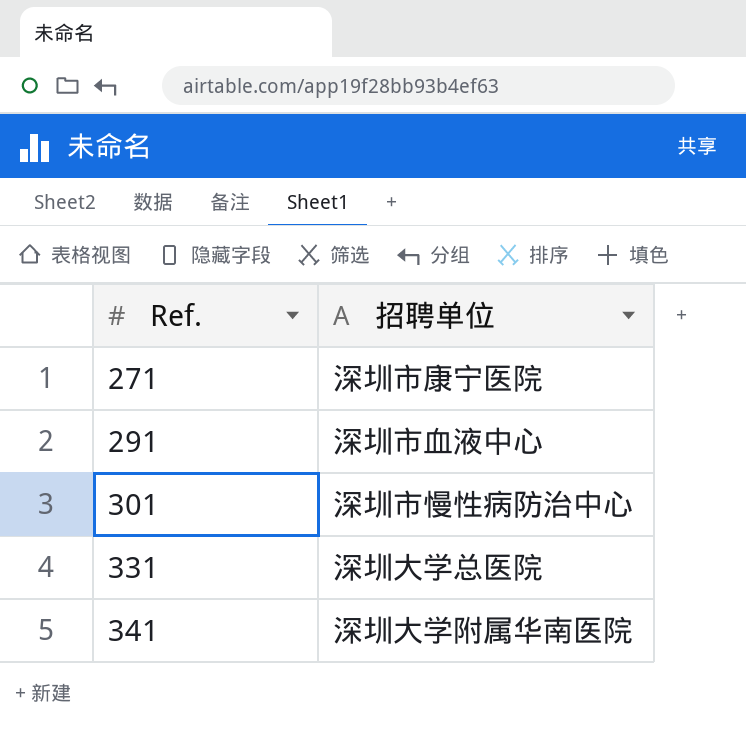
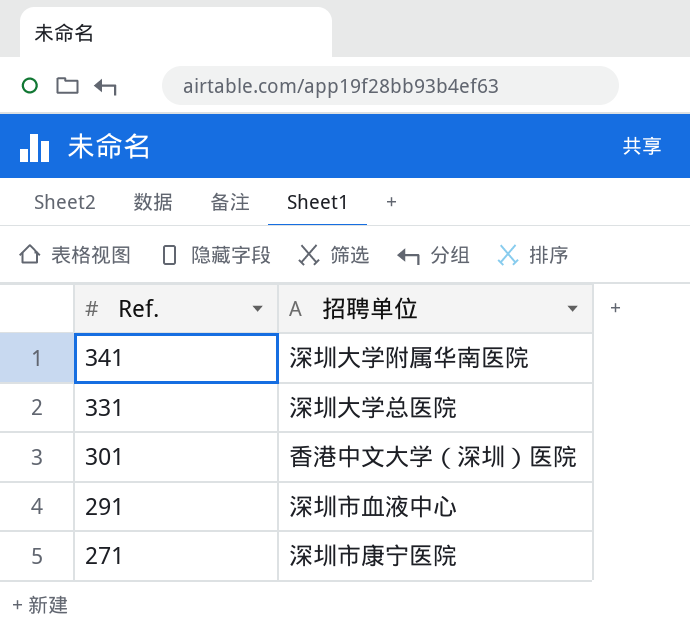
row order: Ref. ascending -> Ref. descending
301 | 招聘单位: 深圳市慢性病防治中心 -> 香港中文大学（深圳）医院

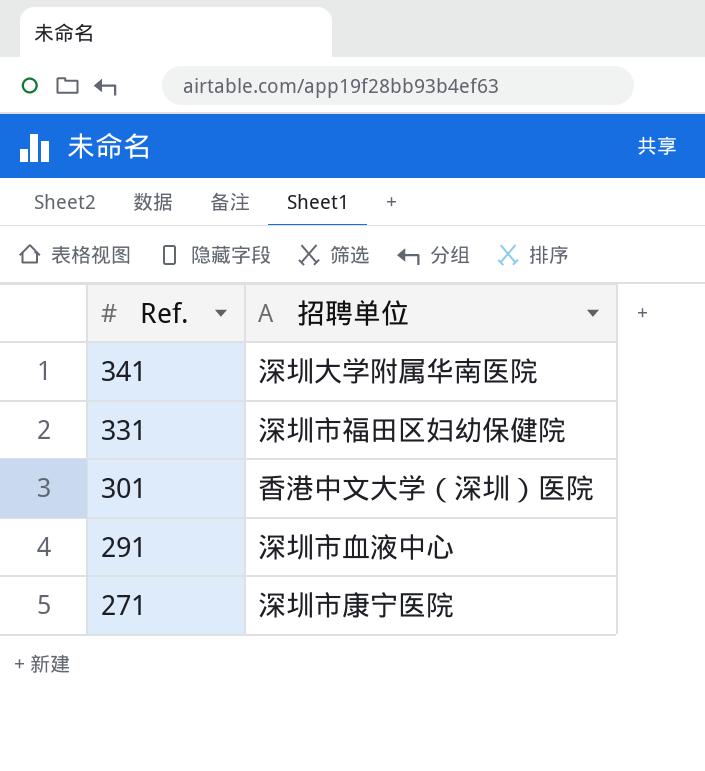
331 | 招聘单位: 深圳大学总医院 -> 深圳市福田区妇幼保健院

